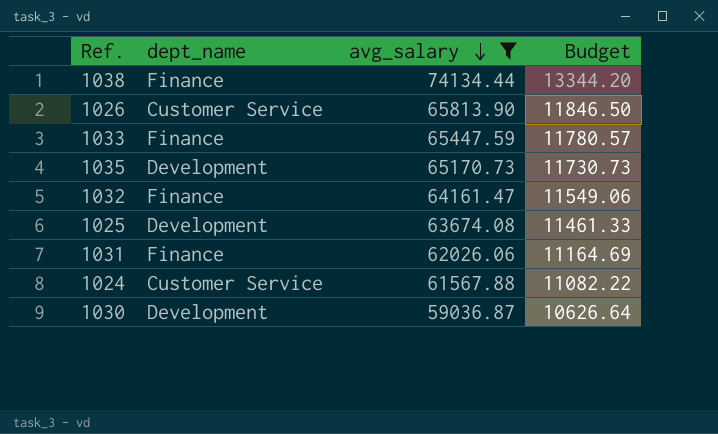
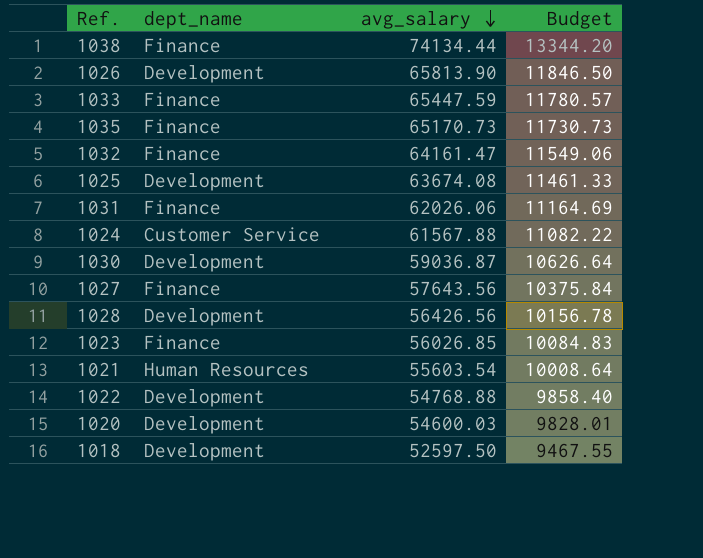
filter: avg_salary >= 59036.87 -> none
1026 | dept_name: Customer Service -> Development
1035 | dept_name: Development -> Finance

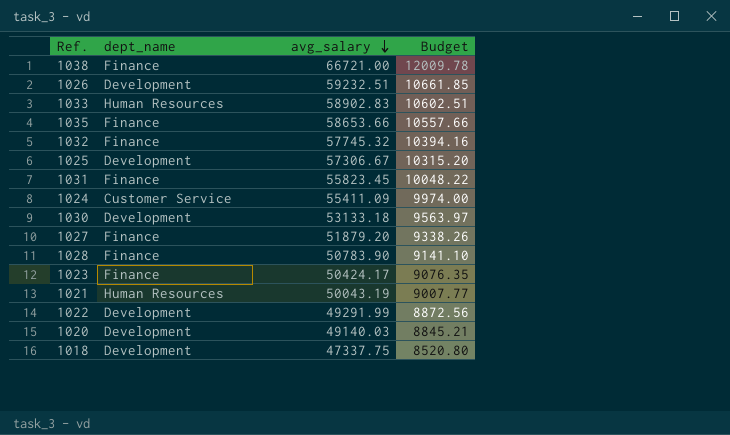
1038 | avg_salary: 74134.44 -> 66721.00
1038 | Budget: 13344.20 -> 12009.78
1026 | avg_salary: 65813.90 -> 59232.51
1026 | Budget: 11846.50 -> 10661.85
1033 | dept_name: Finance -> Human Resources
1033 | avg_salary: 65447.59 -> 58902.83
1033 | Budget: 11780.57 -> 10602.51
1035 | avg_salary: 65170.73 -> 58653.66
1035 | Budget: 11730.73 -> 10557.66
1032 | avg_salary: 64161.47 -> 57745.32
1032 | Budget: 11549.06 -> 10394.16
1025 | avg_salary: 63674.08 -> 57306.67
1025 | Budget: 11461.33 -> 10315.20
1031 | avg_salary: 62026.06 -> 55823.45
1031 | Budget: 11164.69 -> 10048.22
1024 | avg_salary: 61567.88 -> 55411.09
1024 | Budget: 11082.22 -> 9974.00
1030 | avg_salary: 59036.87 -> 53133.18
1030 | Budget: 10626.64 -> 9563.97
1027 | avg_salary: 57643.56 -> 51879.20
1027 | Budget: 10375.84 -> 9338.26
1028 | dept_name: Development -> Finance
1028 | avg_salary: 56426.56 -> 50783.90
1028 | Budget: 10156.78 -> 9141.10
1023 | avg_salary: 56026.85 -> 50424.17
1023 | Budget: 10084.83 -> 9076.35
1021 | avg_salary: 55603.54 -> 50043.19
1021 | Budget: 10008.64 -> 9007.77
1022 | avg_salary: 54768.88 -> 49291.99
1022 | Budget: 9858.40 -> 8872.56
1020 | avg_salary: 54600.03 -> 49140.03
1020 | Budget: 9828.01 -> 8845.21
1018 | avg_salary: 52597.50 -> 47337.75
1018 | Budget: 9467.55 -> 8520.80

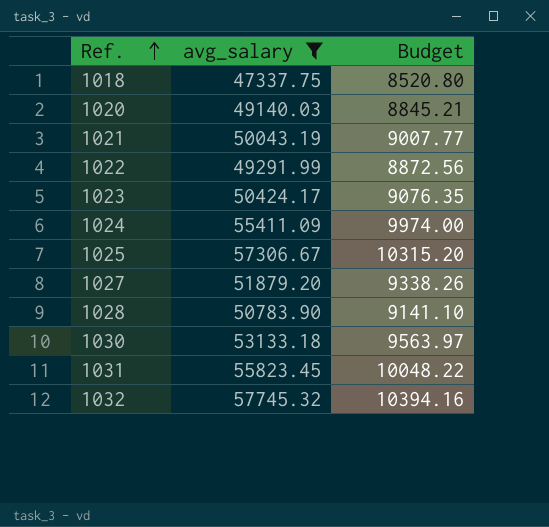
filter: none -> avg_salary <= 57745.32
row order: avg_salary descending -> Ref. ascending
column dept_name | position: 2 -> none

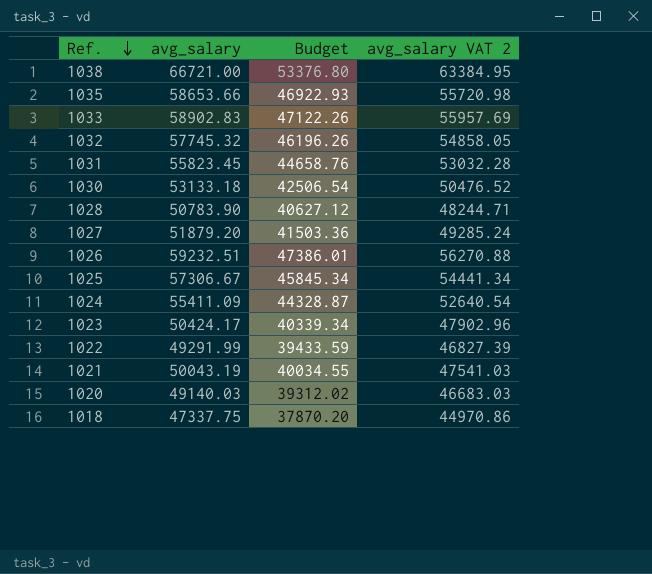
filter: avg_salary <= 57745.32 -> none
row order: Ref. ascending -> Ref. descending
column Budget | formula: [avg_salary] * 0.18 -> [avg_salary] * 0.8
column avg_salary VAT 2 | formula: none -> [avg_salary] * 0.95

